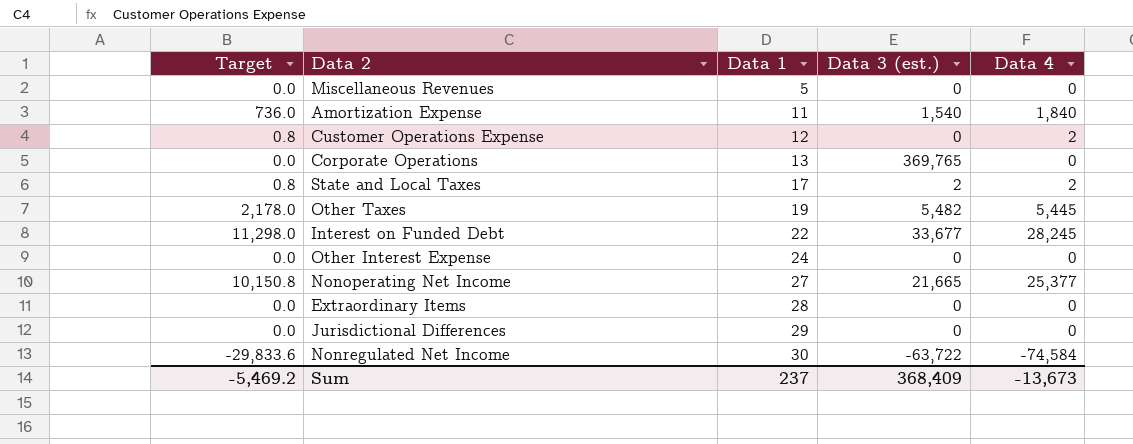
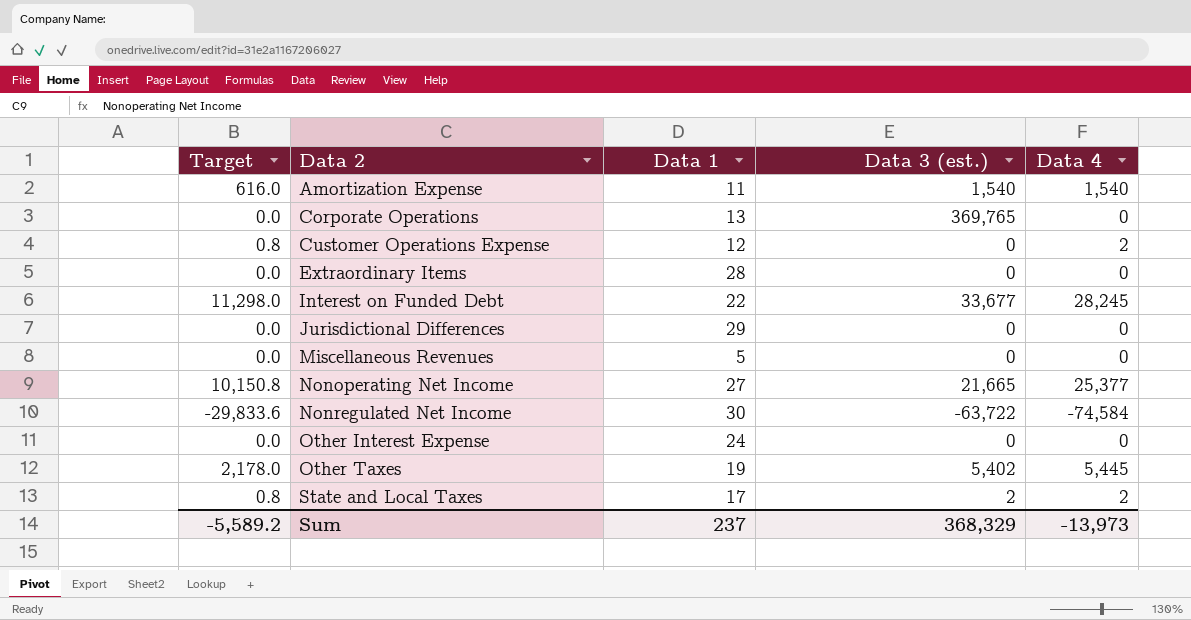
row order: Data 1 ascending -> Data 2 ascending
Amortization Expense | Target: 736.0 -> 616.0
Amortization Expense | Data 4: 1,840 -> 1,540
Other Taxes | Data 3 (est.): 5,482 -> 5,402
Sum | Target: -5,469.2 -> -5,589.2
Sum | Data 3 (est.): 368,409 -> 368,329
Sum | Data 4: -13,673 -> -13,973

